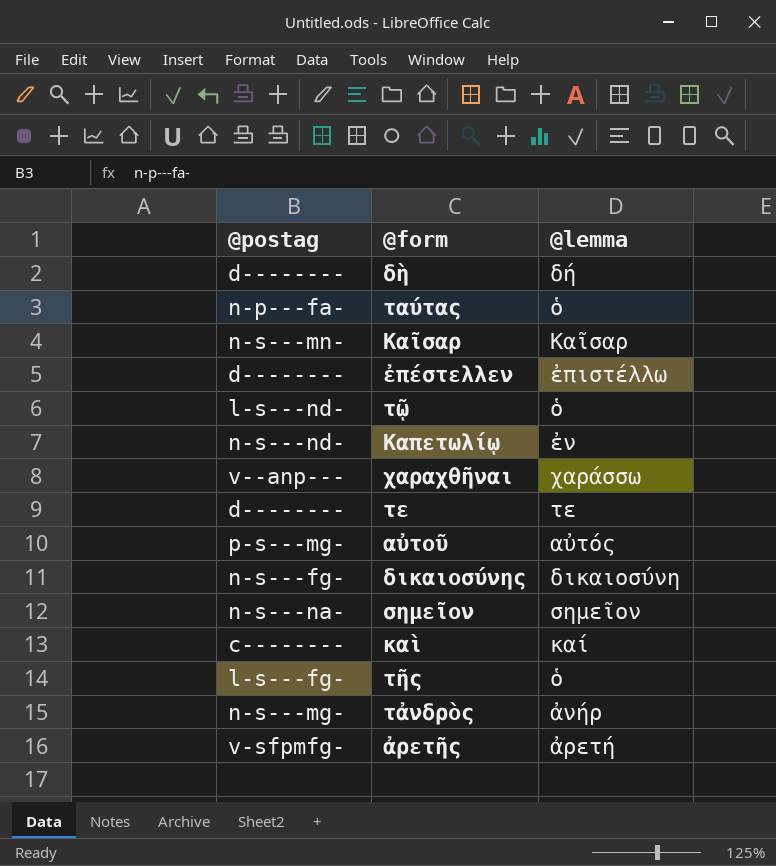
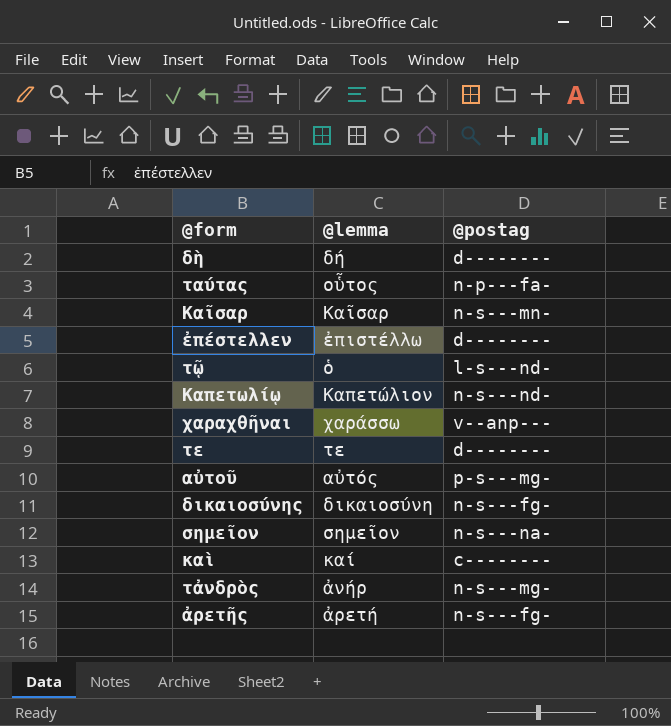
column @postag | position: 1 -> 3
row τῆς: l-s---fg- | ὁ -> none
ταύτας | @lemma: ὁ -> οὗτος
Καπετωλίῳ | @lemma: ἐν -> Καπετώλιον
ἀρετῆς | @postag: v-sfpmfg- -> n-s---fg-

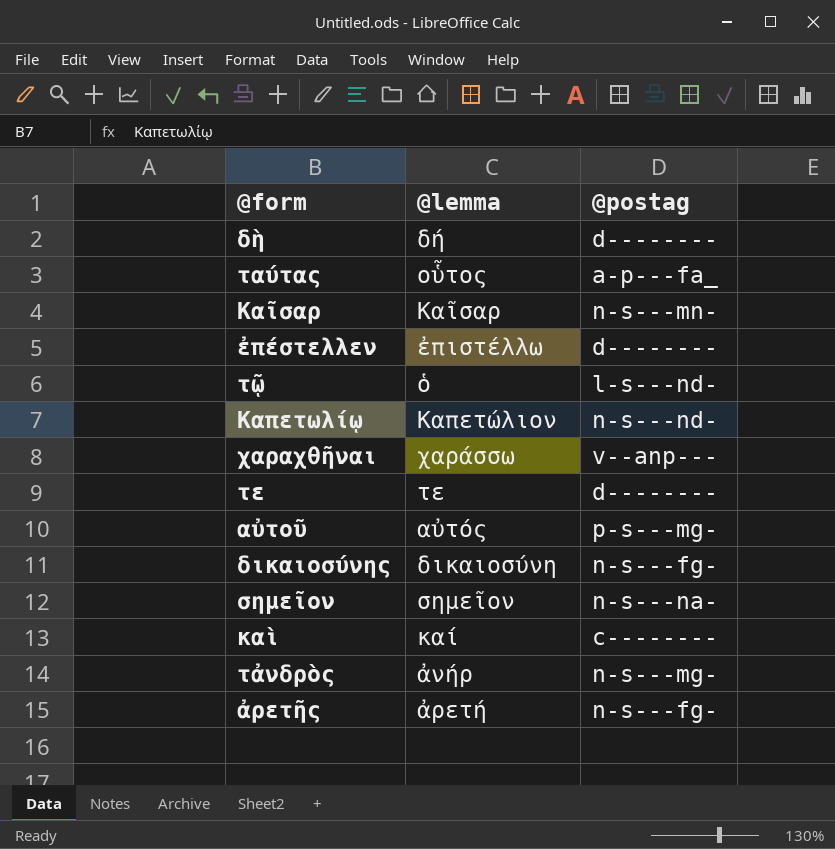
ταύτας | @postag: n-p---fa- -> a-p---fa_

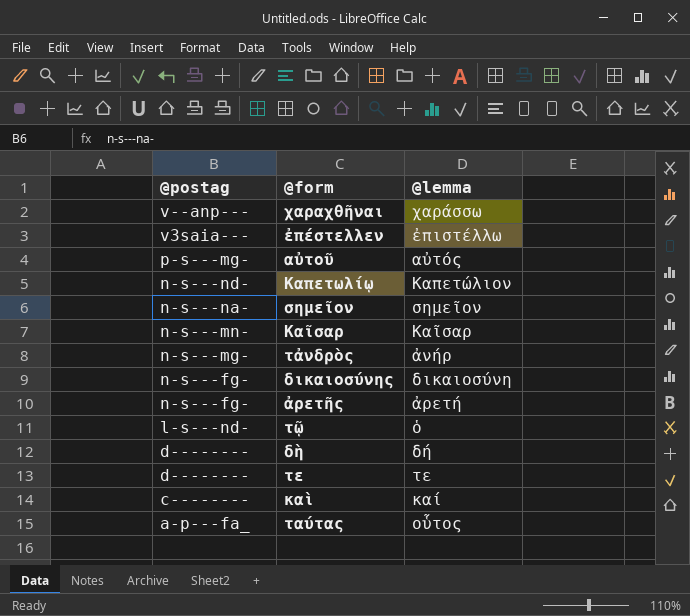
row order: none -> @postag descending
column @postag | position: 3 -> 1
ἐπέστελλεν | @postag: d-------- -> v3saia---

